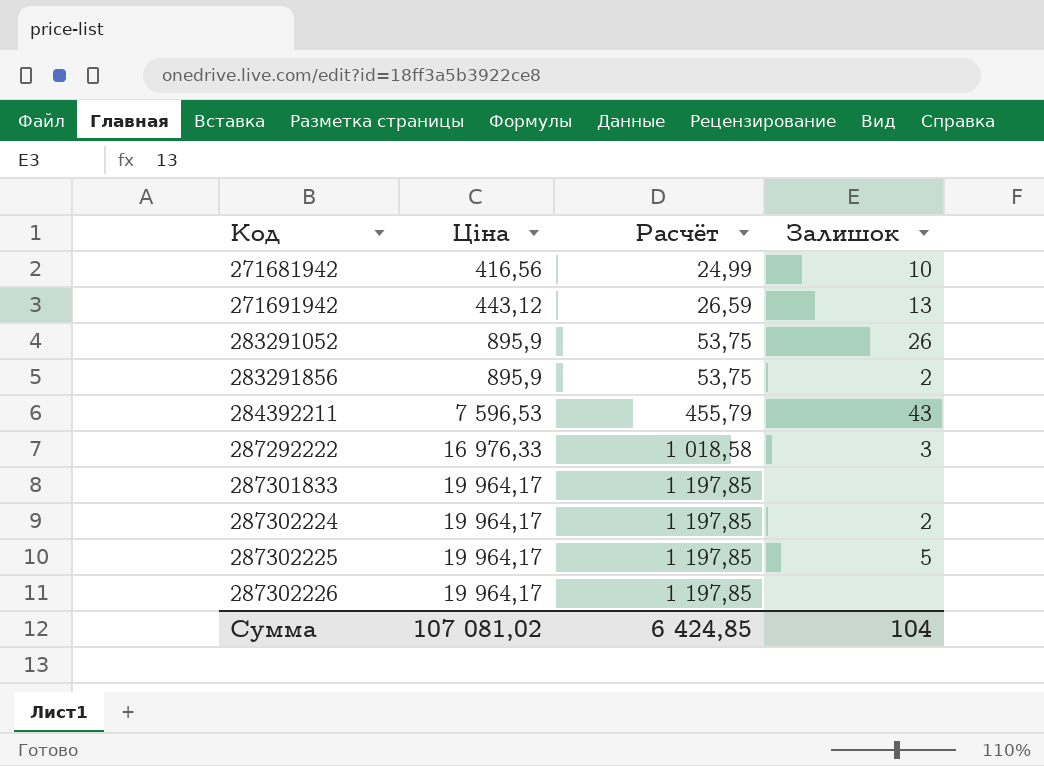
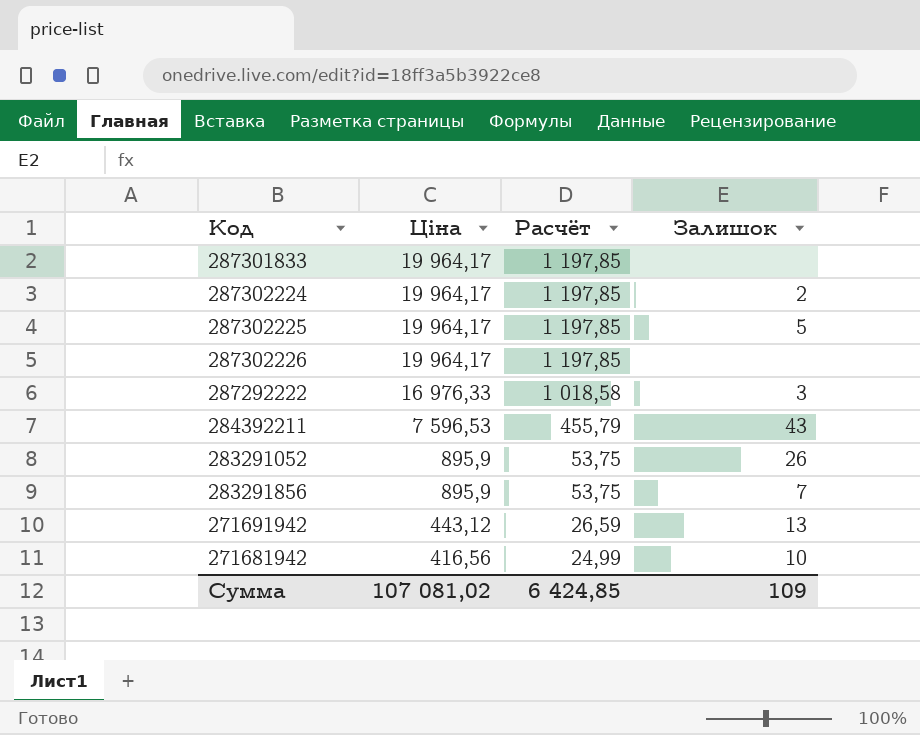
row order: Код ascending -> Ціна descending
283291856 | Залишок: 2 -> 7
Сумма | Залишок: 104 -> 109

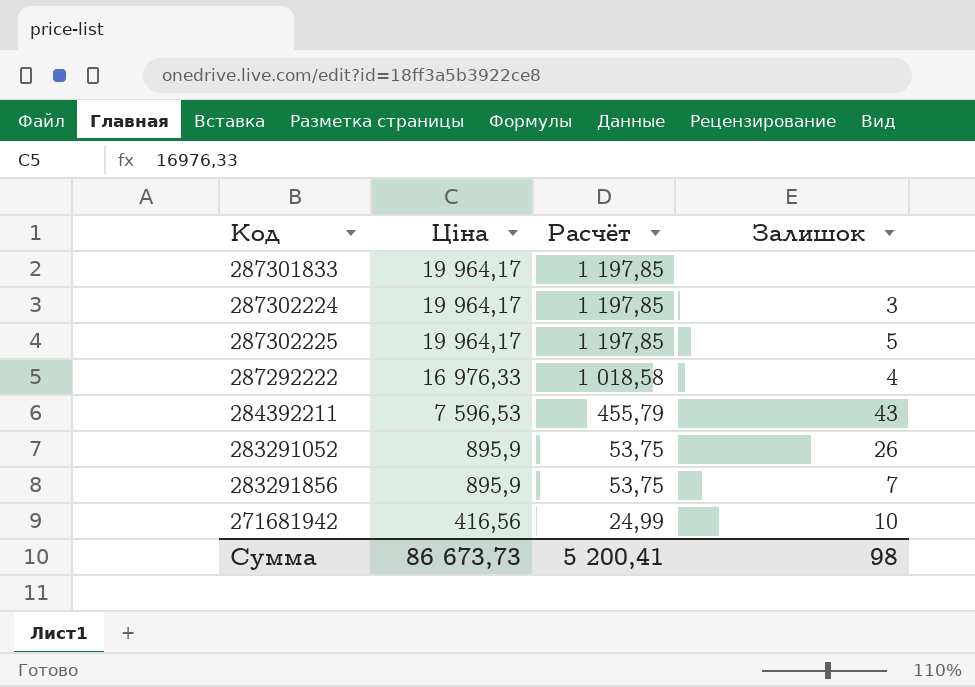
row 287302226: 19 964,17 | 1 197,85 | none -> none
row 271691942: 443,12 | 26,59 | 13 -> none
287302224 | Залишок: 2 -> 3
287292222 | Залишок: 3 -> 4
Сумма | Ціна: 107 081,02 -> 86 673,73
Сумма | Расчёт: 6 424,85 -> 5 200,41
Сумма | Залишок: 109 -> 98

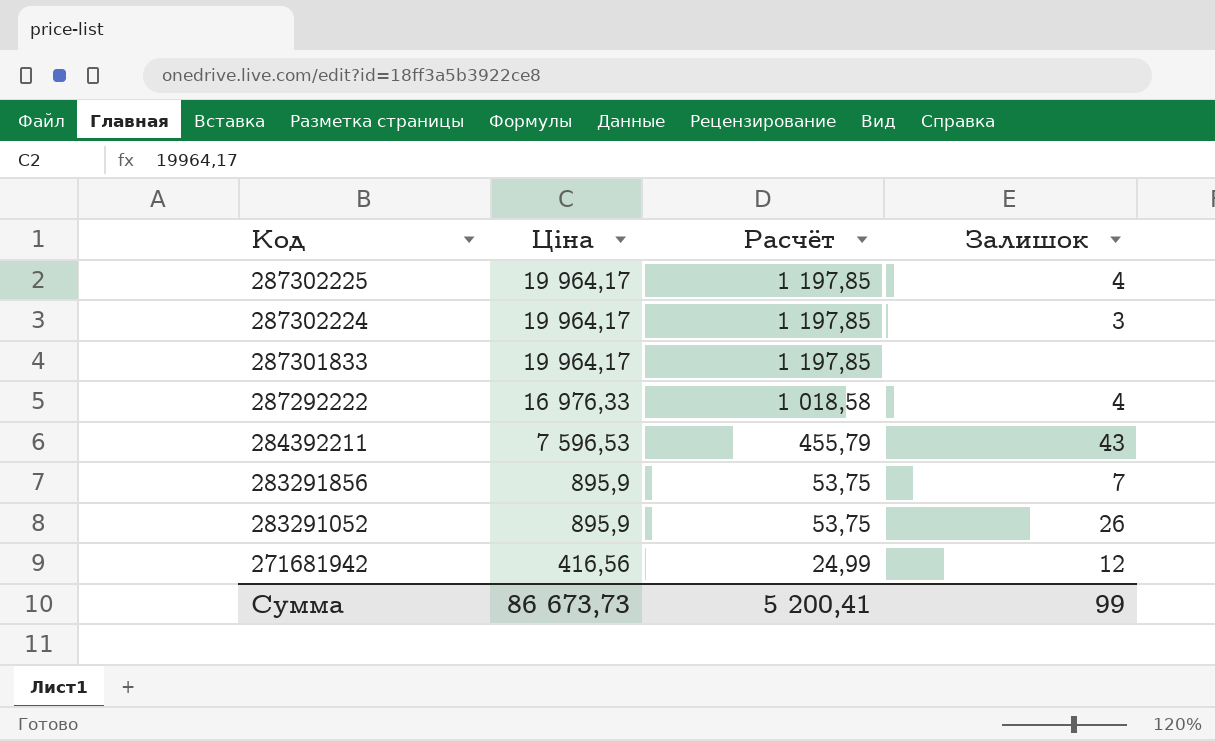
row order: Ціна descending -> Код descending
287302225 | Залишок: 5 -> 4
271681942 | Залишок: 10 -> 12
Сумма | Залишок: 98 -> 99

